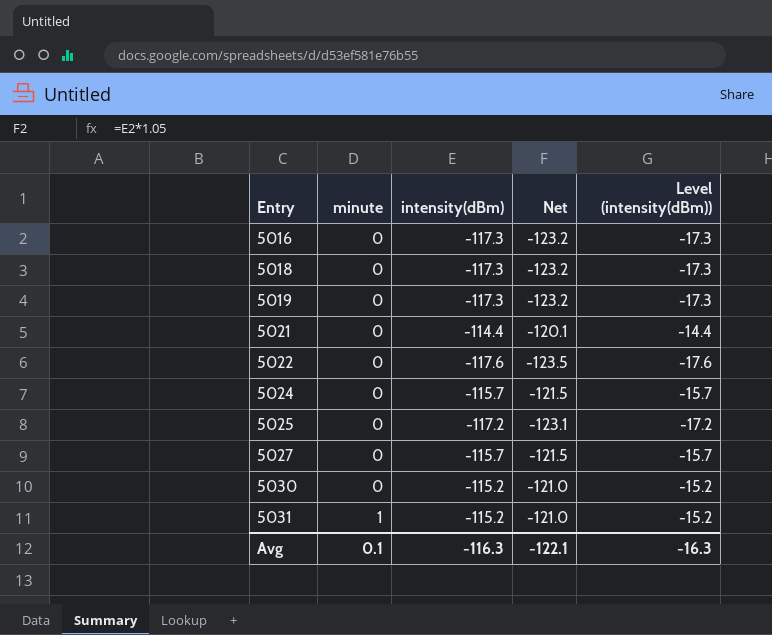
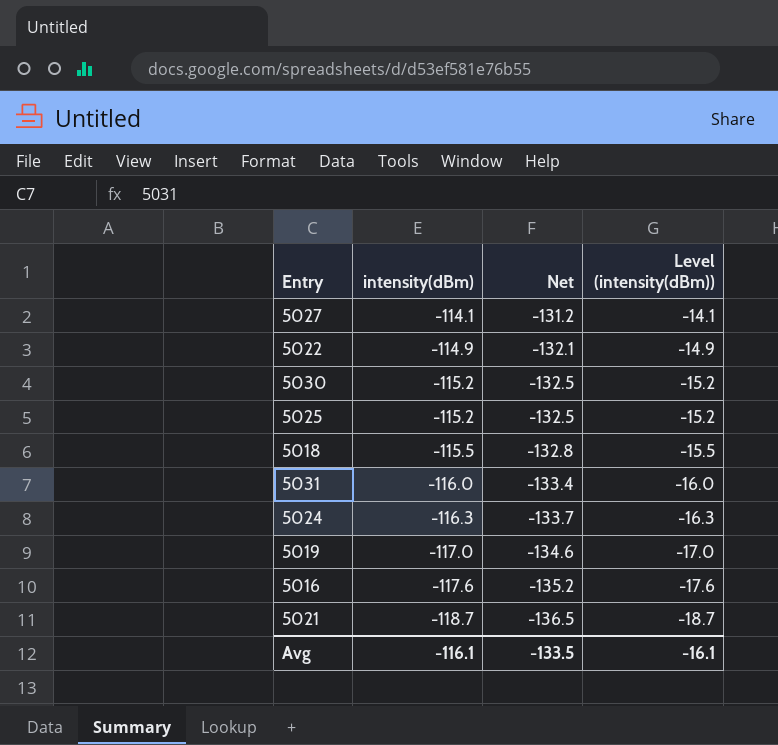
row order: Entry ascending -> intensity(dBm) descending
column minute | position: 2 -> none
column Net | formula: [intensity(dBm)] * 1.05 -> [intensity(dBm)] * 1.15
5027 | intensity(dBm): -115.7 -> -114.1
5027 | Level (intensity(dBm)): -15.7 -> -14.1
5022 | intensity(dBm): -117.6 -> -114.9
5022 | Level (intensity(dBm)): -17.6 -> -14.9
5025 | intensity(dBm): -117.2 -> -115.2
5025 | Level (intensity(dBm)): -17.2 -> -15.2
5018 | intensity(dBm): -117.3 -> -115.5
5018 | Level (intensity(dBm)): -17.3 -> -15.5
5031 | intensity(dBm): -115.2 -> -116.0
5031 | Level (intensity(dBm)): -15.2 -> -16.0
5024 | intensity(dBm): -115.7 -> -116.3
5024 | Level (intensity(dBm)): -15.7 -> -16.3
5019 | intensity(dBm): -117.3 -> -117.0
5019 | Level (intensity(dBm)): -17.3 -> -17.0
5016 | intensity(dBm): -117.3 -> -117.6
5016 | Level (intensity(dBm)): -17.3 -> -17.6
5021 | intensity(dBm): -114.4 -> -118.7
5021 | Level (intensity(dBm)): -14.4 -> -18.7
Avg | intensity(dBm): -116.3 -> -116.1
Avg | Net: -122.1 -> -133.5
Avg | Level (intensity(dBm)): -16.3 -> -16.1

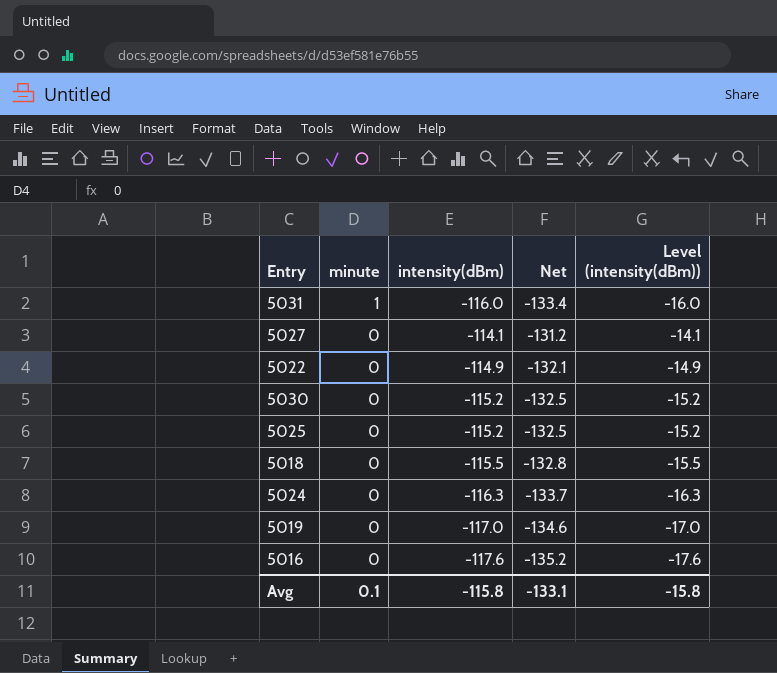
row order: intensity(dBm) descending -> minute descending
column minute | position: none -> 2
row 5021: -118.7 | -136.5 | -18.7 -> none
Avg | intensity(dBm): -116.1 -> -115.8
Avg | Net: -133.5 -> -133.1
Avg | Level (intensity(dBm)): -16.1 -> -15.8

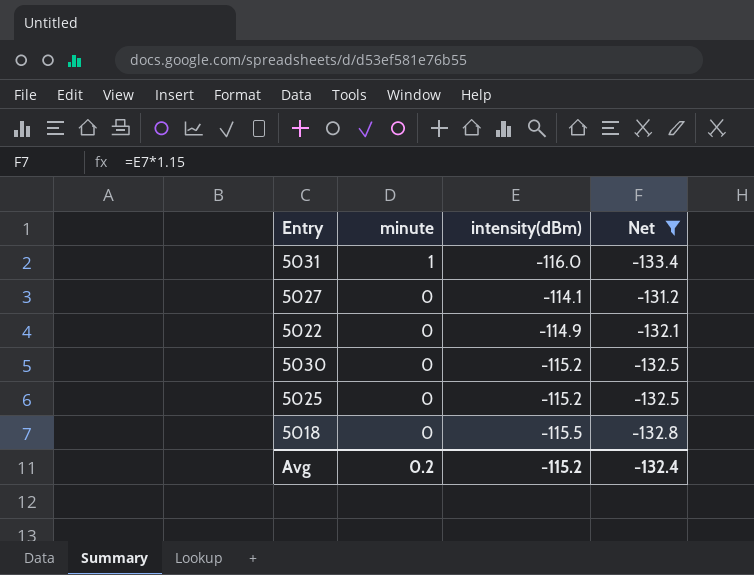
filter: none -> Net >= -133.4
column Level (intensity(dBm)) | formula: [intensity(dBm)] + 100 -> none
Avg | minute: 0.1 -> 0.2
Avg | intensity(dBm): -115.8 -> -115.2
Avg | Net: -133.1 -> -132.4

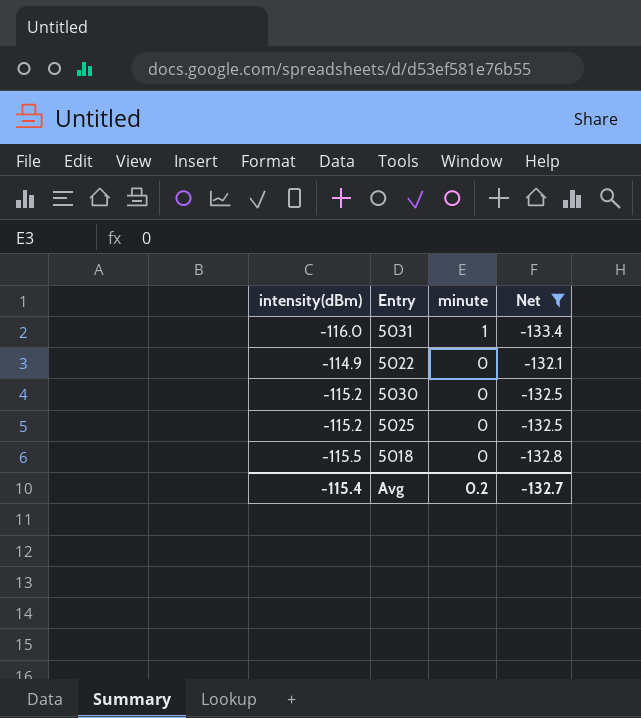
column intensity(dBm) | position: 3 -> 1
row 5027: 0 | -114.1 | -131.2 -> none
Avg | intensity(dBm): -115.2 -> -115.4
Avg | Net: -132.4 -> -132.7

